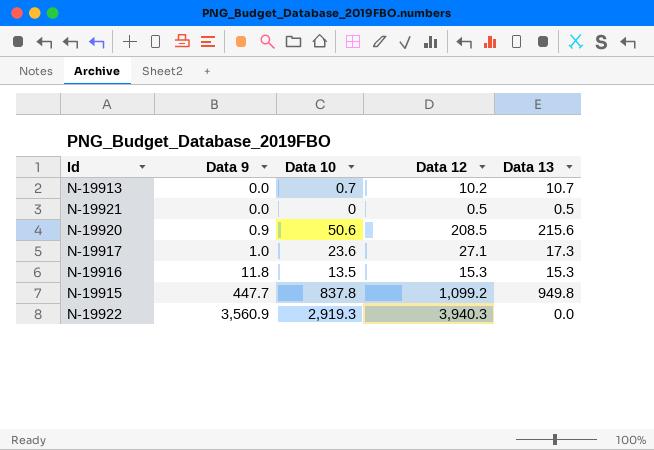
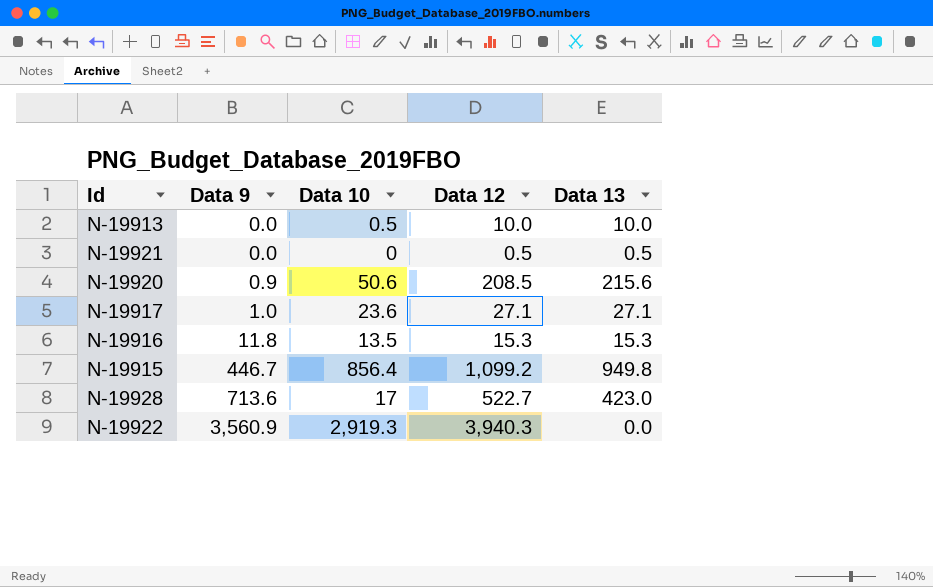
N-19913 | Data 10: 0.7 -> 0.5
N-19913 | Data 12: 10.2 -> 10.0
N-19913 | Data 13: 10.7 -> 10.0
N-19917 | Data 13: 17.3 -> 27.1
N-19915 | Data 9: 447.7 -> 446.7
N-19915 | Data 10: 837.8 -> 856.4
row N-19928: none -> 713.6 | 17 | 522.7 | 423.0

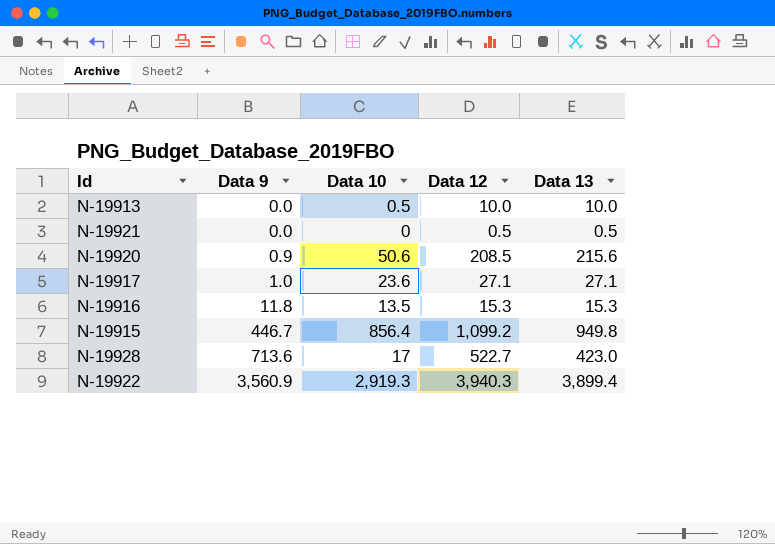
N-19922 | Data 13: 0.0 -> 3,899.4

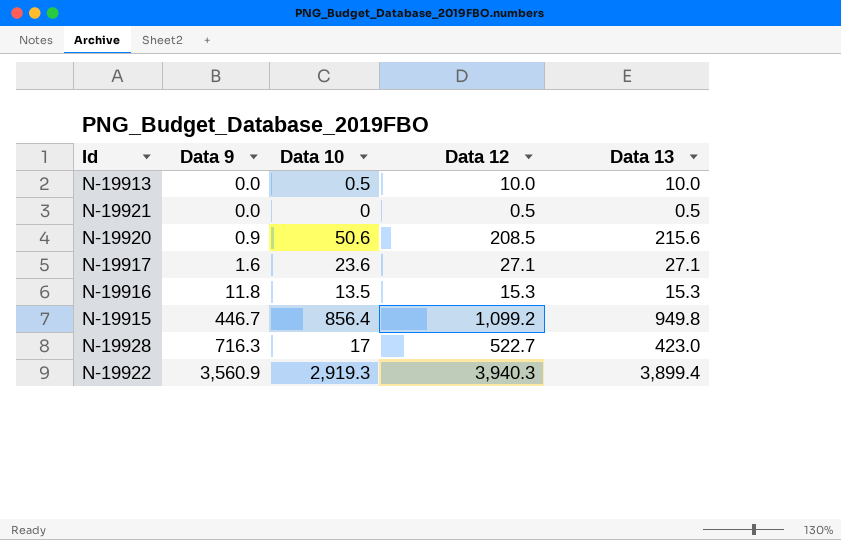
N-19917 | Data 9: 1.0 -> 1.6
N-19928 | Data 9: 713.6 -> 716.3

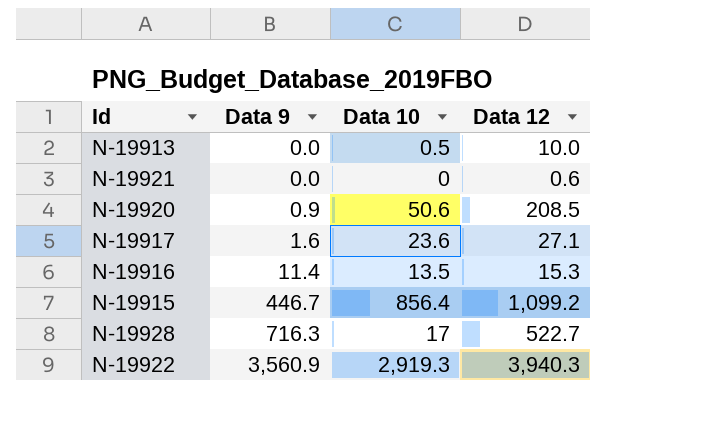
column Data 13 | position: 5 -> none
N-19921 | Data 12: 0.5 -> 0.6
N-19916 | Data 9: 11.8 -> 11.4

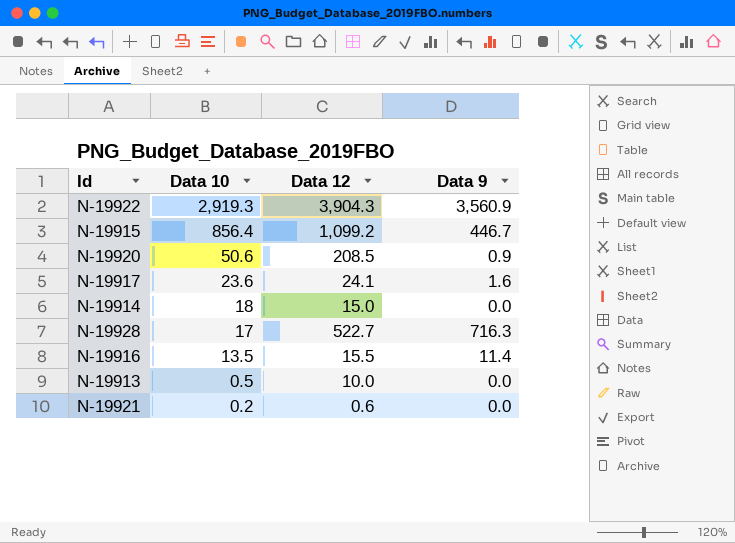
row order: Data 9 ascending -> Data 10 descending
column Data 9 | position: 2 -> 4
N-19922 | Data 12: 3,940.3 -> 3,904.3
N-19917 | Data 12: 27.1 -> 24.1
row N-19914: none -> 18 | 15.0 | 0.0
N-19916 | Data 12: 15.3 -> 15.5
N-19921 | Data 10: 0 -> 0.2

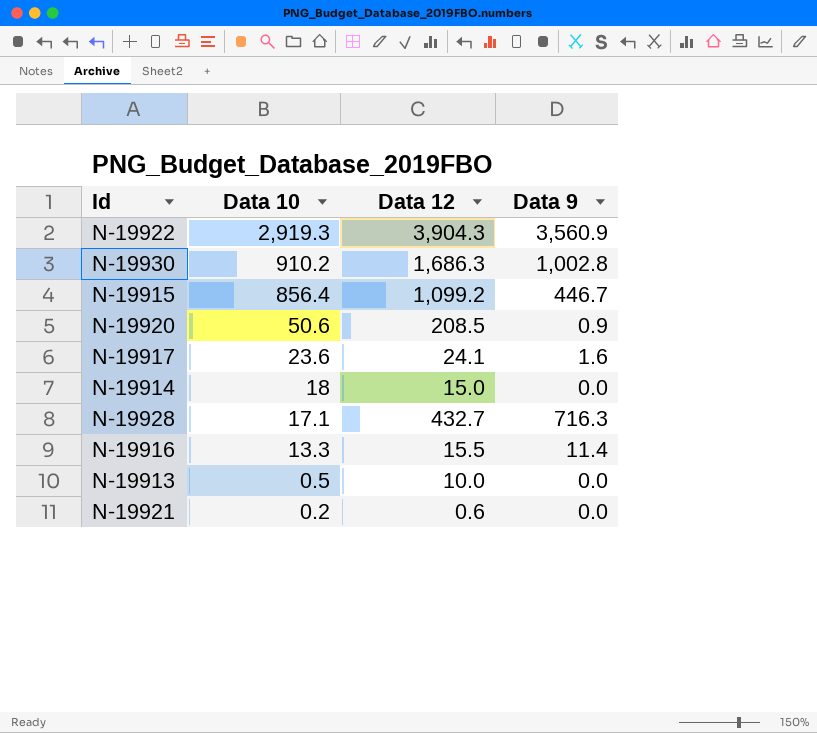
row N-19930: none -> 910.2 | 1,686.3 | 1,002.8
N-19928 | Data 10: 17 -> 17.1
N-19928 | Data 12: 522.7 -> 432.7
N-19916 | Data 10: 13.5 -> 13.3

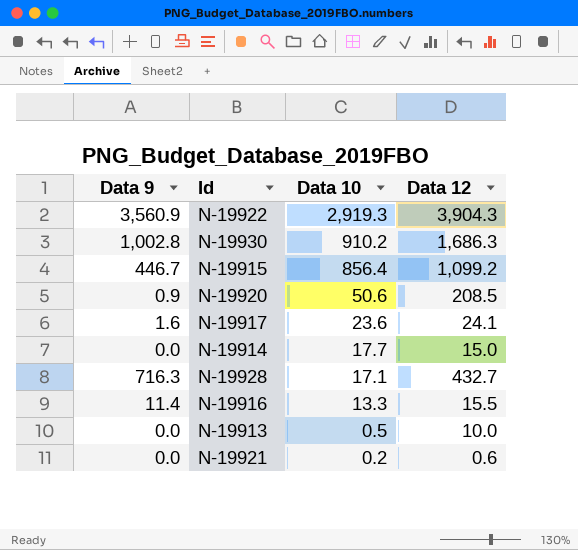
column Data 9 | position: 4 -> 1
N-19914 | Data 10: 18 -> 17.7

